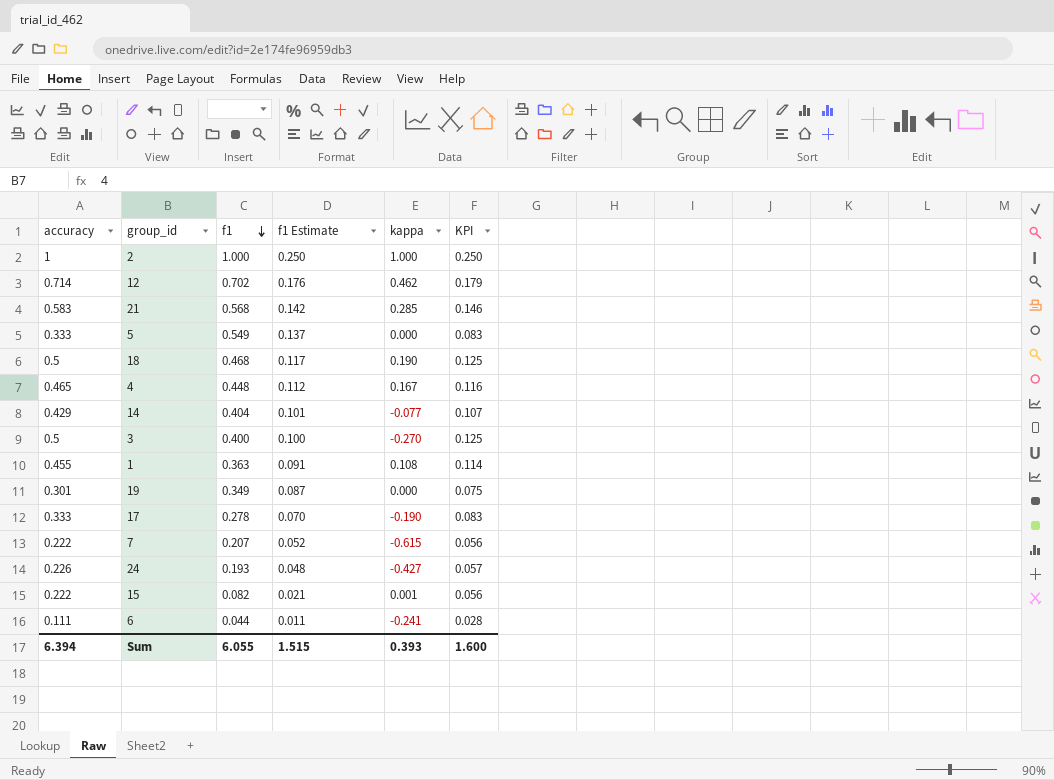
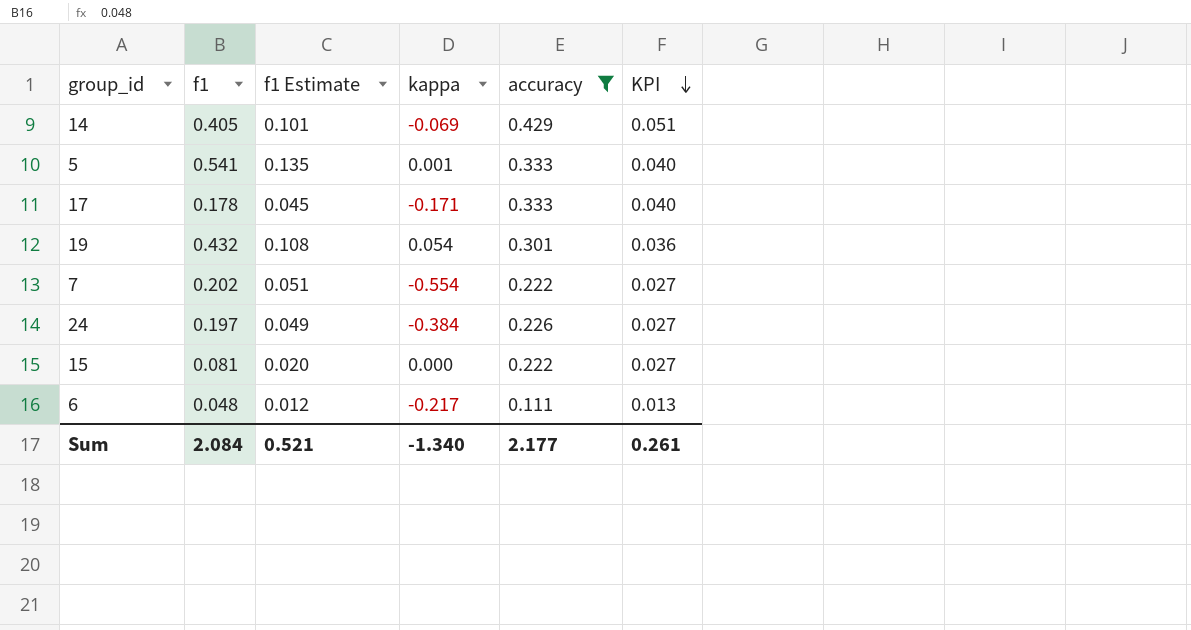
filter: none -> accuracy <= 0.429
row order: f1 descending -> KPI descending
column accuracy | position: 1 -> 5
column KPI | formula: [accuracy] * 0.25 -> [accuracy] * 0.12
14 | f1: 0.404 -> 0.405
14 | kappa: -0.077 -> -0.069
5 | f1: 0.549 -> 0.541
5 | f1 Estimate: 0.137 -> 0.135
5 | kappa: 0.000 -> 0.001
17 | f1: 0.278 -> 0.178
17 | f1 Estimate: 0.070 -> 0.045
17 | kappa: -0.190 -> -0.171
19 | f1: 0.349 -> 0.432
19 | f1 Estimate: 0.087 -> 0.108
19 | kappa: 0.000 -> 0.054
7 | f1: 0.207 -> 0.202
7 | f1 Estimate: 0.052 -> 0.051
7 | kappa: -0.615 -> -0.554
24 | f1: 0.193 -> 0.197
24 | f1 Estimate: 0.048 -> 0.049
24 | kappa: -0.427 -> -0.384
15 | f1: 0.082 -> 0.081
15 | f1 Estimate: 0.021 -> 0.020
15 | kappa: 0.001 -> 0.000
6 | f1: 0.044 -> 0.048
6 | f1 Estimate: 0.011 -> 0.012
6 | kappa: -0.241 -> -0.217
Sum | f1: 6.055 -> 2.084
Sum | f1 Estimate: 1.515 -> 0.521
Sum | kappa: 0.393 -> -1.340
Sum | accuracy: 6.394 -> 2.177
Sum | KPI: 1.600 -> 0.261

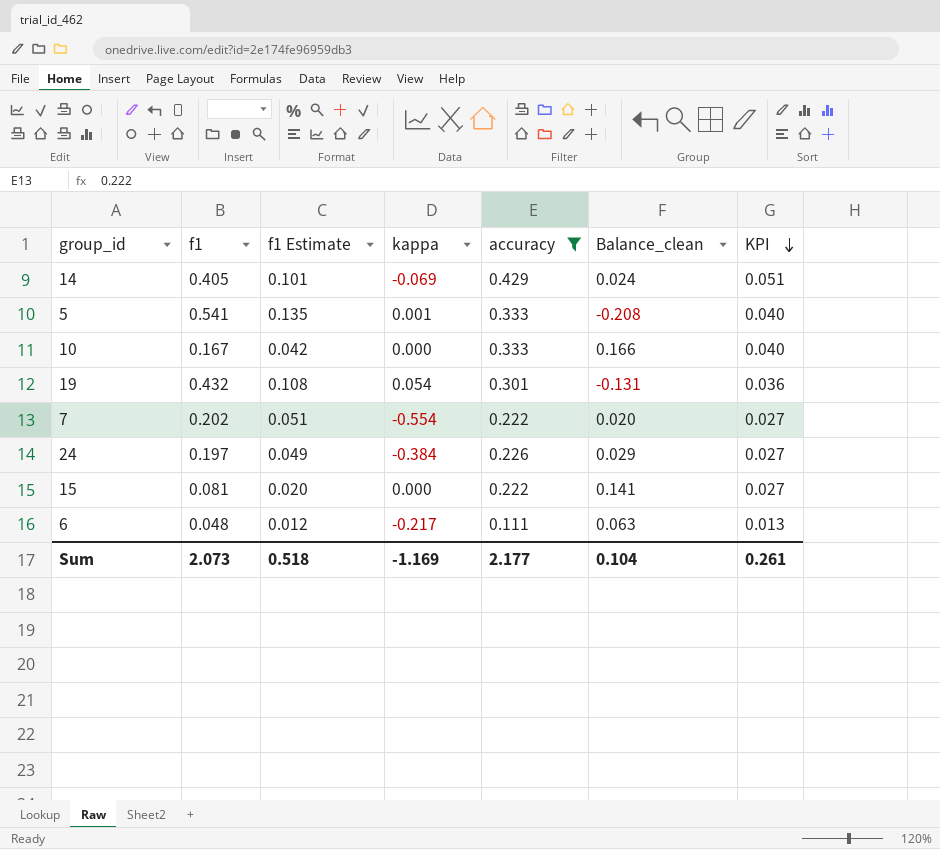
column Balance_clean | formula: none -> [accuracy] - [f1]
row 17: 0.178 | 0.045 | -0.171 | 0.333 | 0.040 -> none
row 10: none -> 0.167 | 0.042 | 0.000 | 0.333 | 0.166 | 0.040
Sum | f1: 2.084 -> 2.073
Sum | f1 Estimate: 0.521 -> 0.518
Sum | kappa: -1.340 -> -1.169

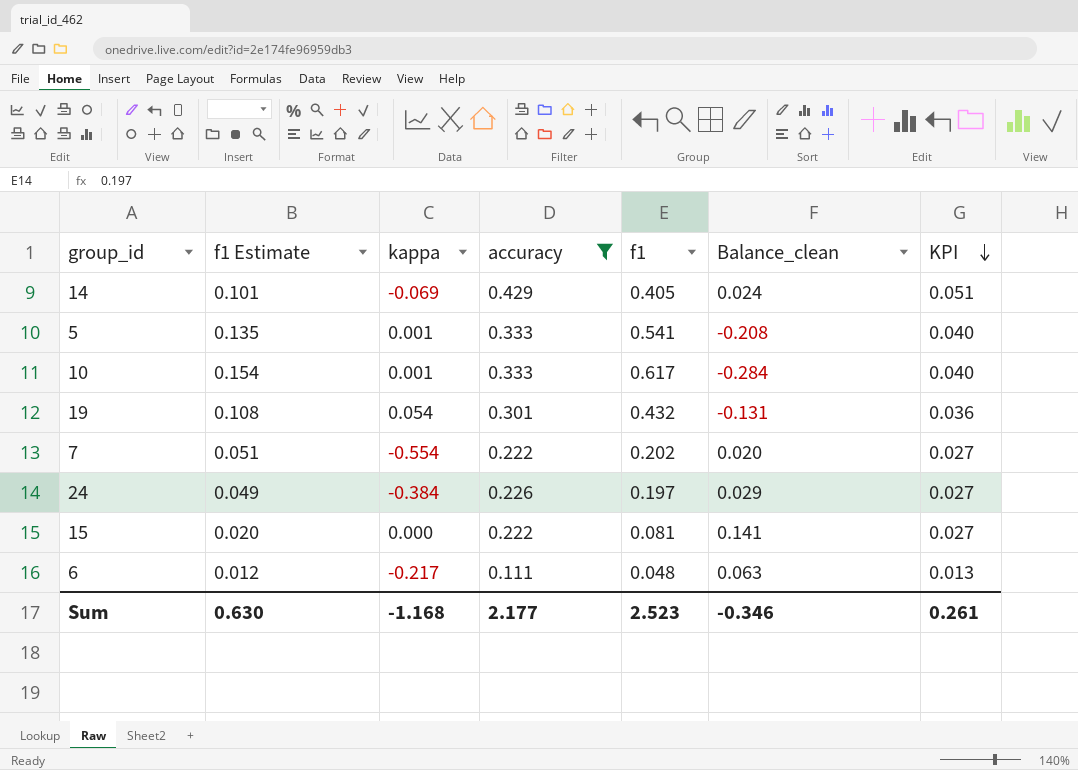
column f1 | position: 2 -> 5
10 | f1 Estimate: 0.042 -> 0.154
10 | kappa: 0.000 -> 0.001
10 | f1: 0.167 -> 0.617
10 | Balance_clean: 0.166 -> -0.284
Sum | f1 Estimate: 0.518 -> 0.630
Sum | kappa: -1.169 -> -1.168
Sum | f1: 2.073 -> 2.523
Sum | Balance_clean: 0.104 -> -0.346

